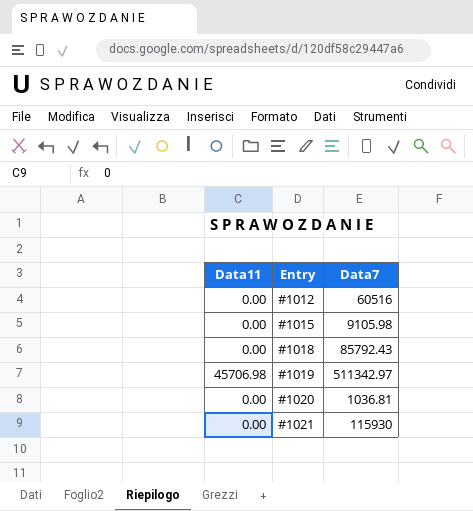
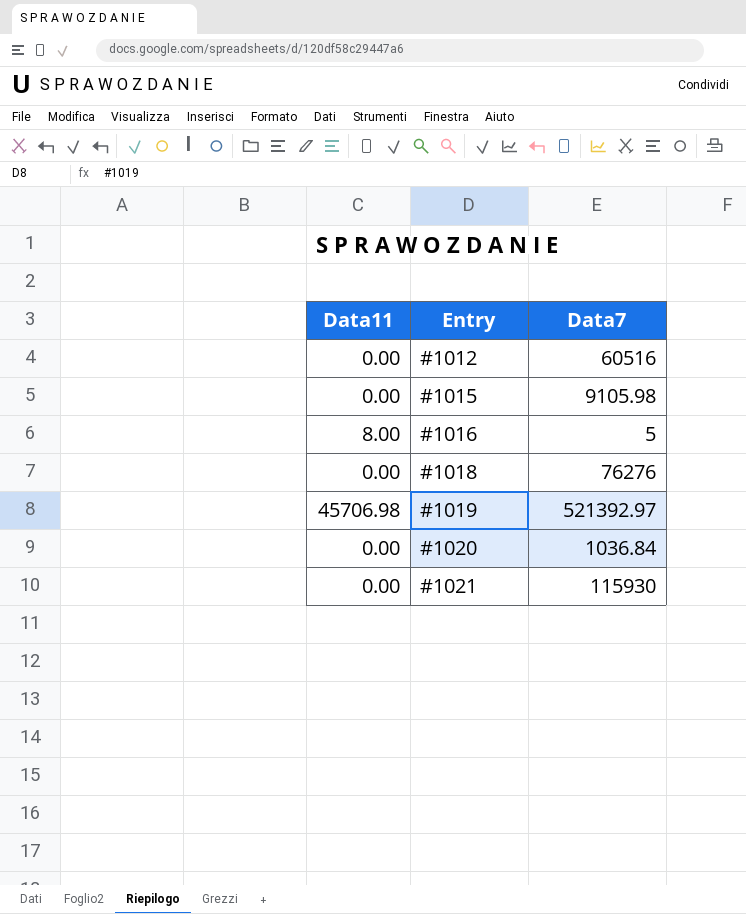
row #1016: none -> 8.00 | 5
#1018 | Data7: 85792.43 -> 76276
#1019 | Data7: 511342.97 -> 521392.97
#1020 | Data7: 1036.81 -> 1036.84

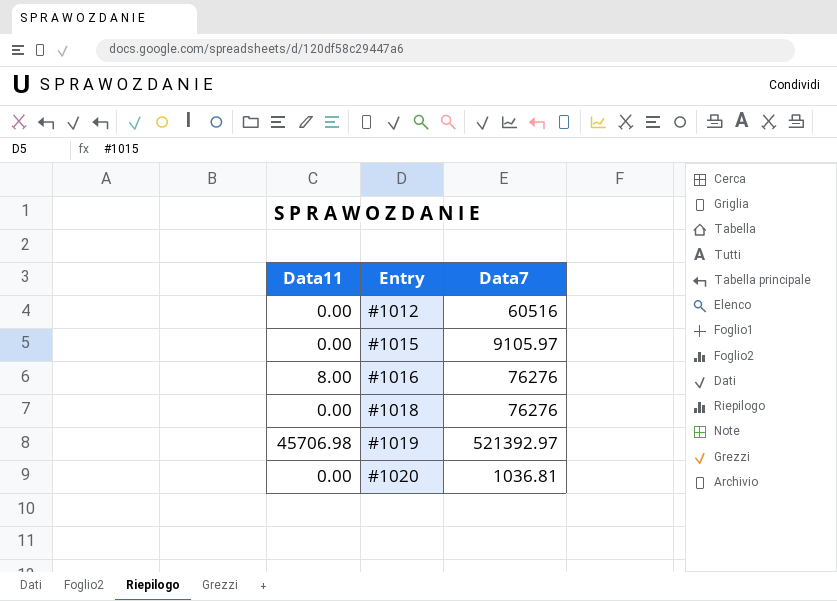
row #1021: 0.00 | 115930 -> none
#1015 | Data7: 9105.98 -> 9105.97
#1016 | Data7: 5 -> 76276
#1020 | Data7: 1036.84 -> 1036.81

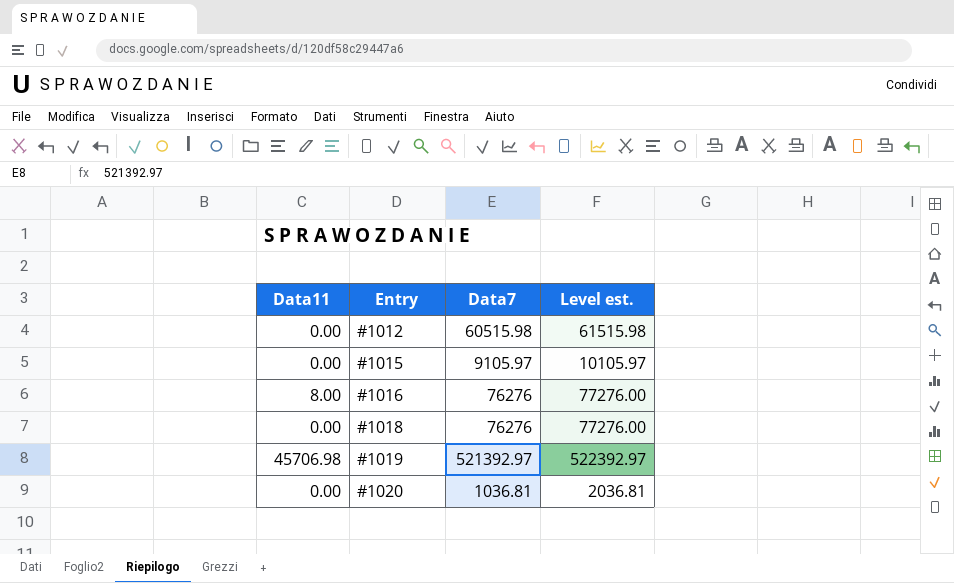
column Level est. | formula: none -> [Data7] + 1000
#1012 | Data7: 60516 -> 60515.98

